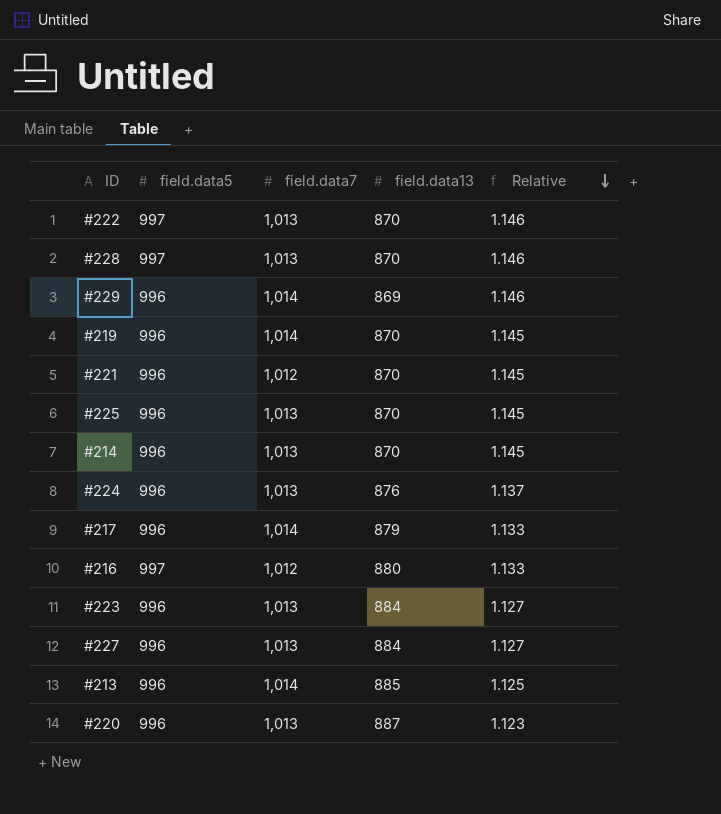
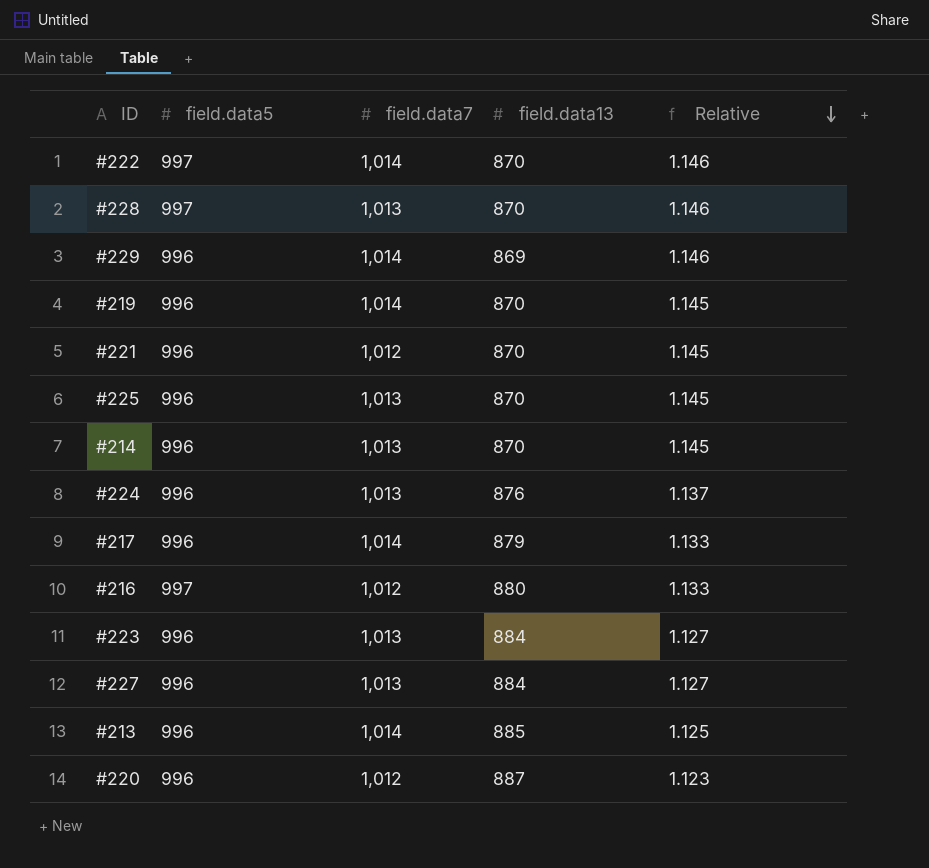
#222 | field.data7: 1,013 -> 1,014
#220 | field.data7: 1,013 -> 1,012

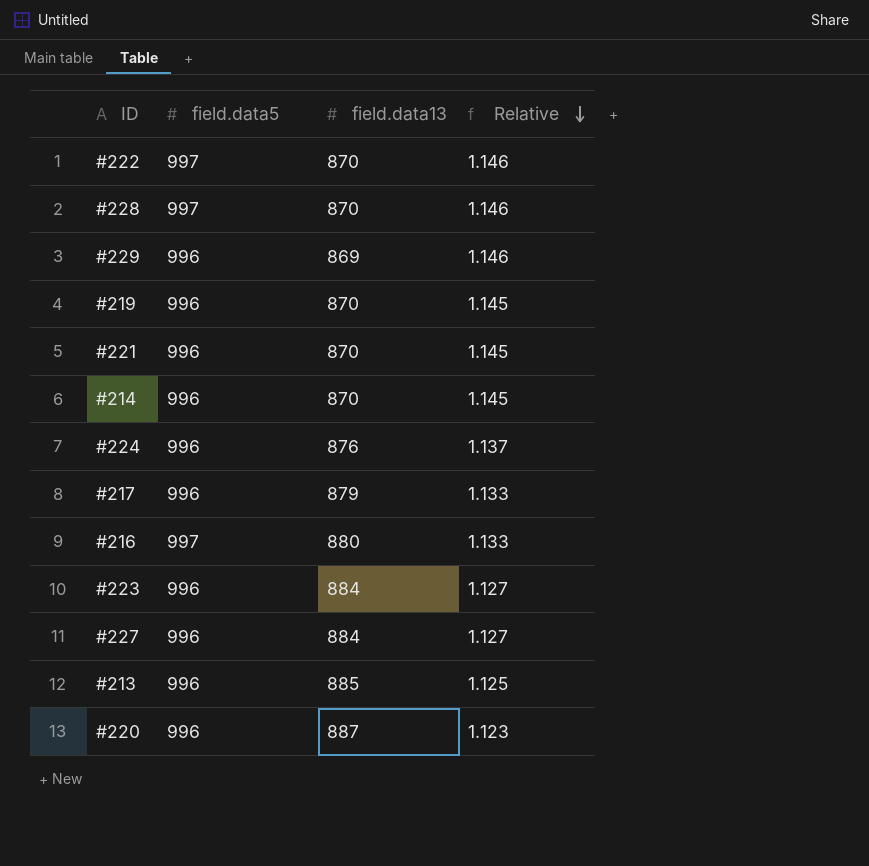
column field.data7 | position: 3 -> none
row #225: 996 | 1,013 | 870 | 1.145 -> none

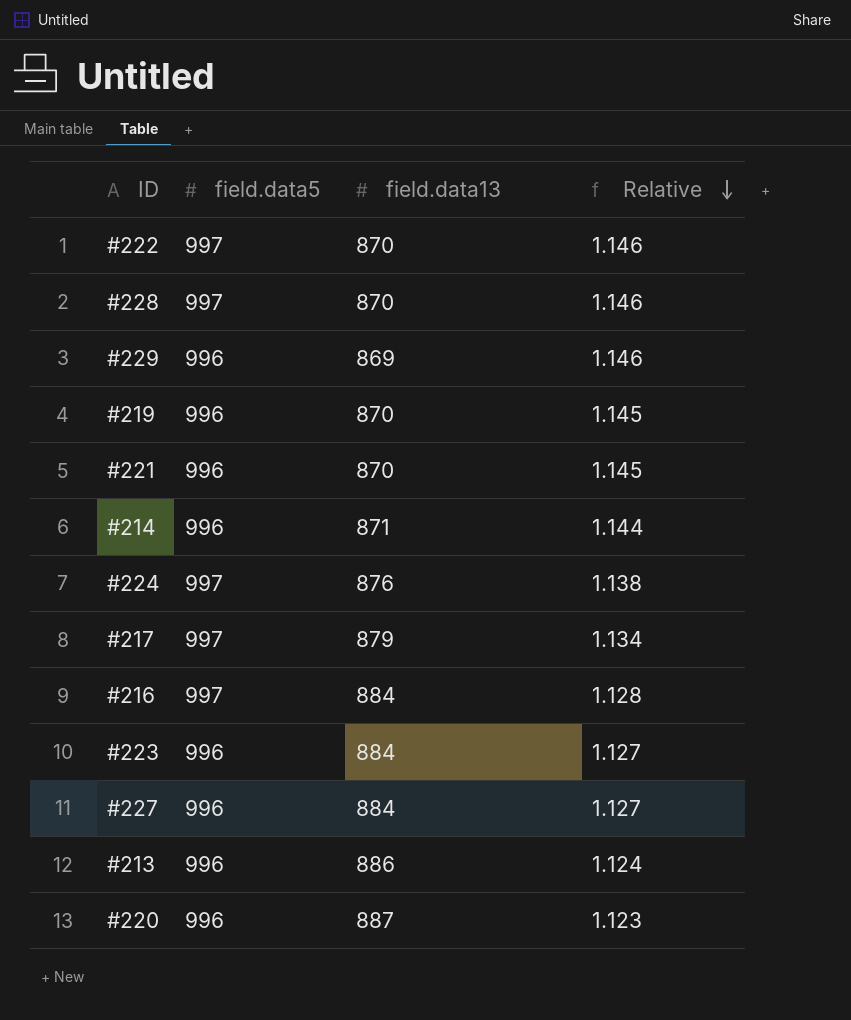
#214 | field.data13: 870 -> 871
#214 | Relative: 1.145 -> 1.144
#224 | field.data5: 996 -> 997
#224 | Relative: 1.137 -> 1.138
#217 | field.data5: 996 -> 997
#217 | Relative: 1.133 -> 1.134
#216 | field.data13: 880 -> 884
#216 | Relative: 1.133 -> 1.128
#213 | field.data13: 885 -> 886
#213 | Relative: 1.125 -> 1.124

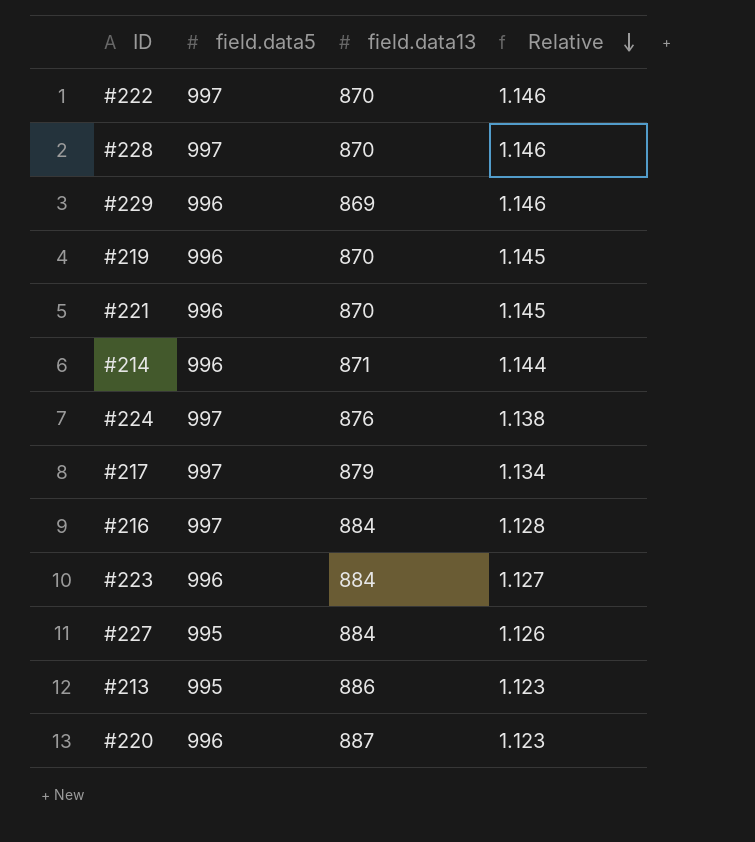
#227 | field.data5: 996 -> 995
#227 | Relative: 1.127 -> 1.126
#213 | field.data5: 996 -> 995
#213 | Relative: 1.124 -> 1.123

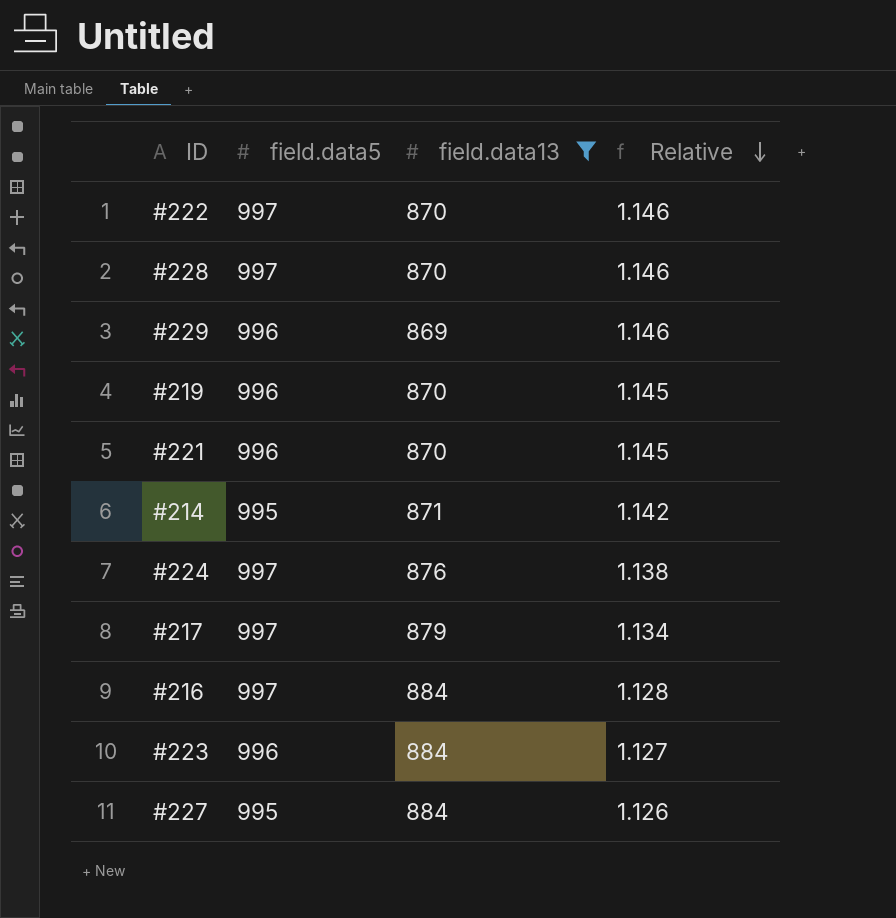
filter: none -> field.data13 <= 884
#214 | field.data5: 996 -> 995
#214 | Relative: 1.144 -> 1.142

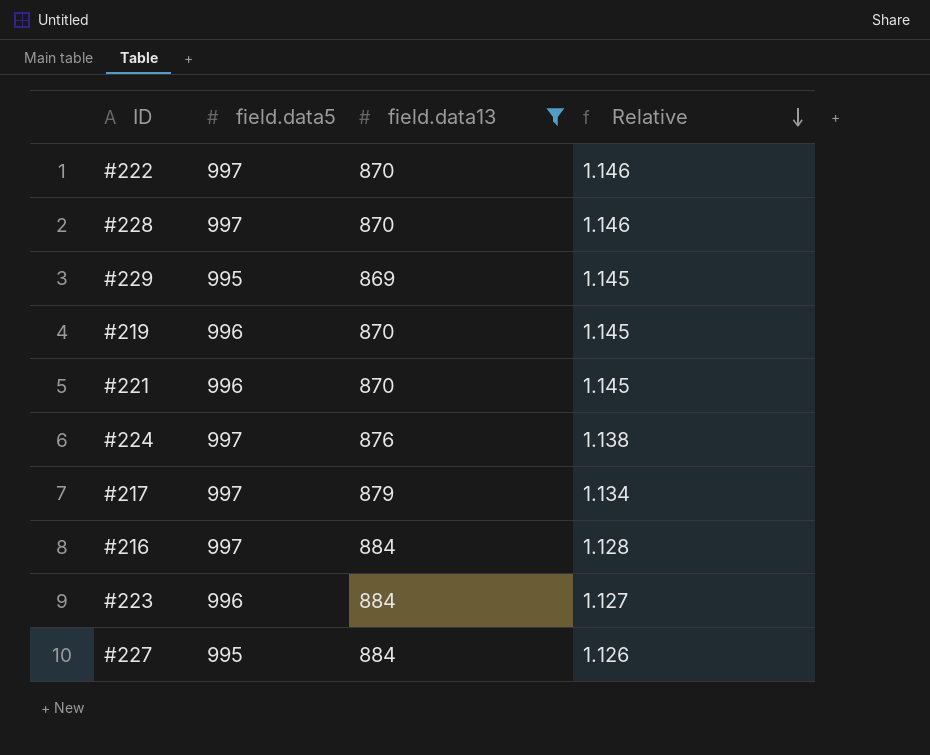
row #214: 995 | 871 | 1.142 -> none
#229 | field.data5: 996 -> 995
#229 | Relative: 1.146 -> 1.145

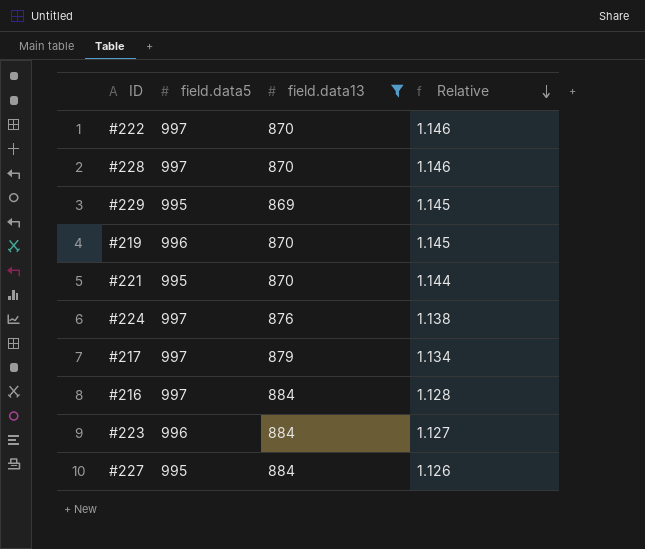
#221 | field.data5: 996 -> 995
#221 | Relative: 1.145 -> 1.144

